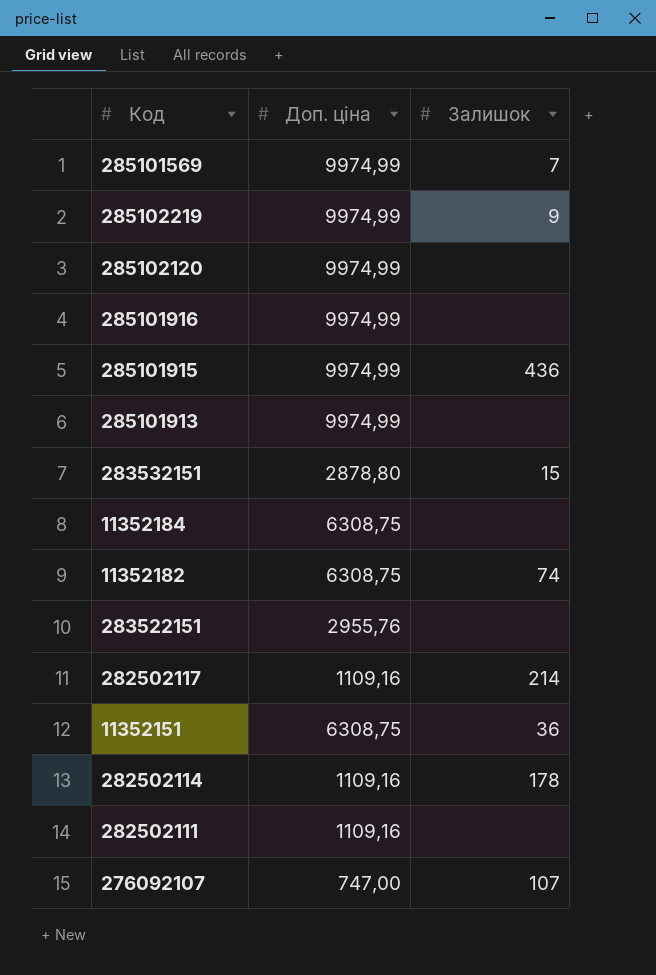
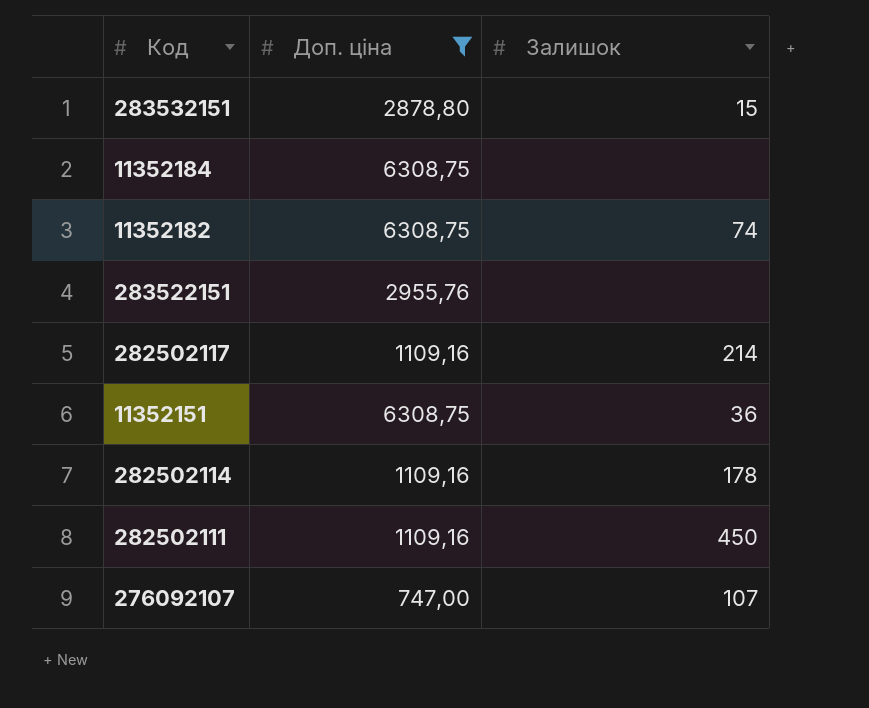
filter: none -> Доп. ціна != 9974,99
282502111 | Залишок: none -> 450

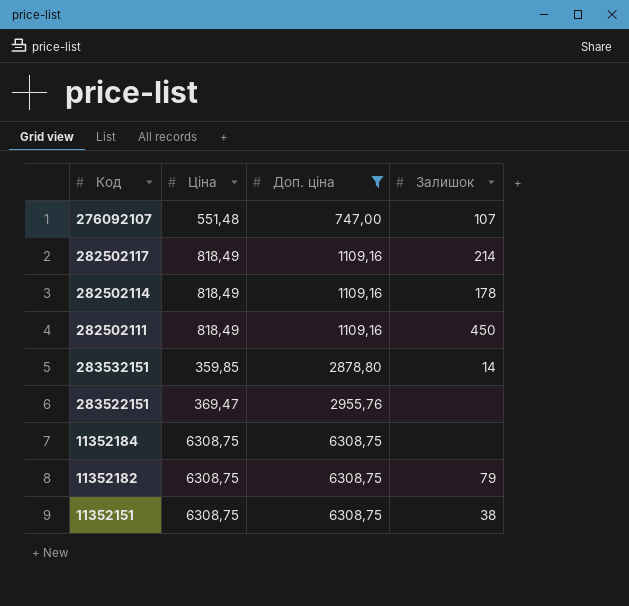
row order: none -> Доп. ціна ascending
column Ціна | position: none -> 2
283532151 | Залишок: 15 -> 14
11352182 | Залишок: 74 -> 79
11352151 | Залишок: 36 -> 38

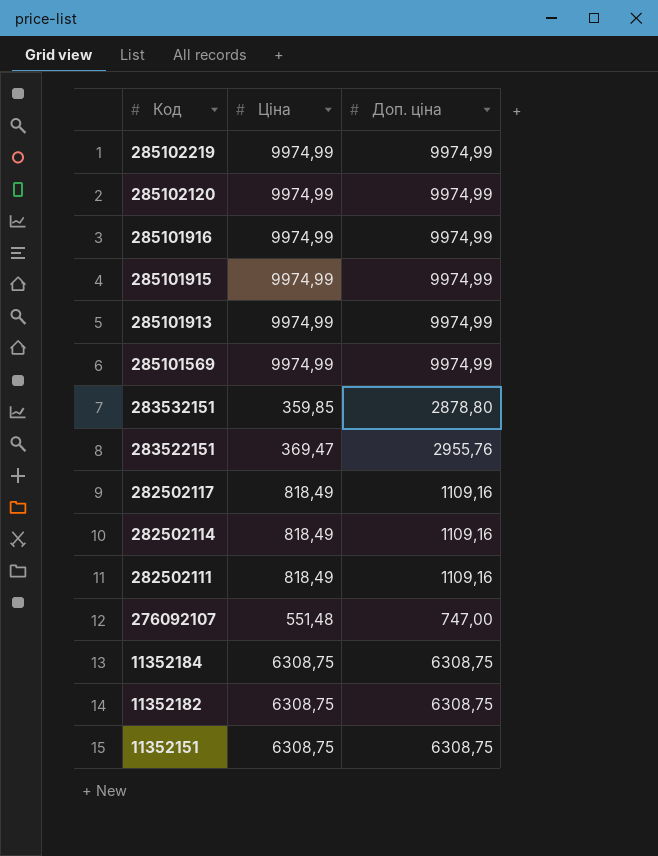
filter: Доп. ціна != 9974,99 -> none
row order: Доп. ціна ascending -> Код descending
column Залишок | position: 4 -> none

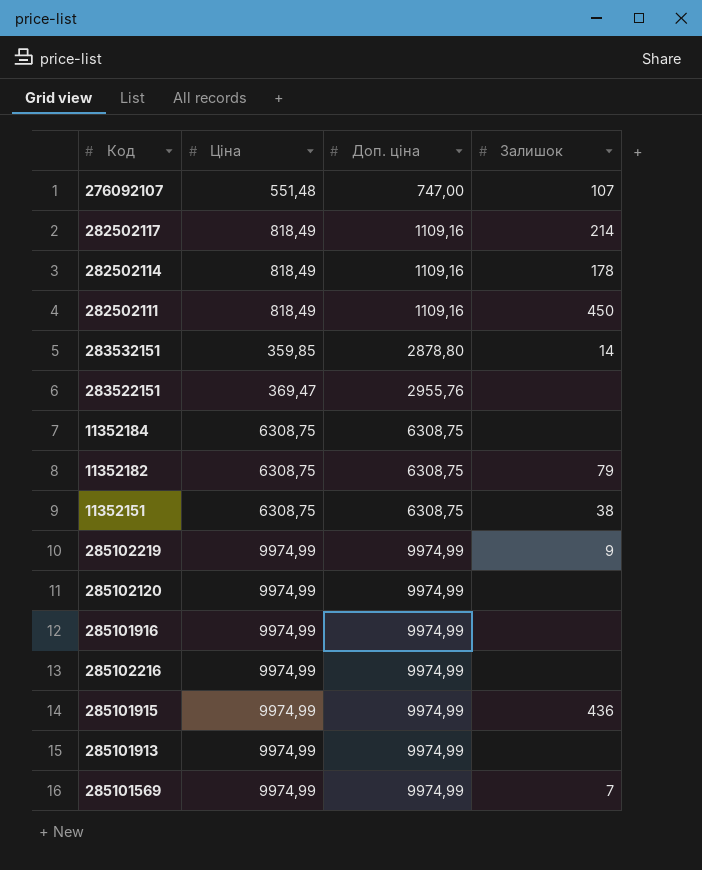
row order: Код descending -> Доп. ціна ascending
column Залишок | position: none -> 4
row 285102216: none -> 9974,99 | 9974,99 | none

